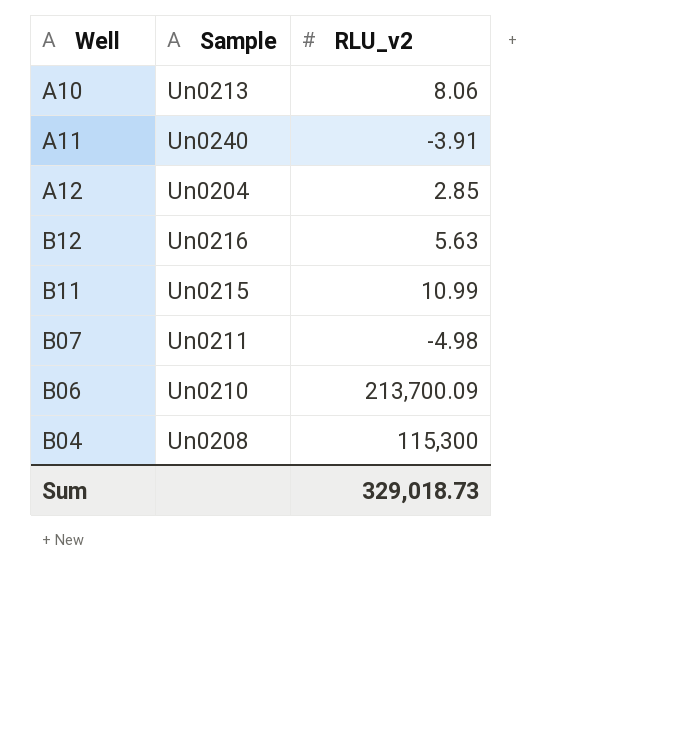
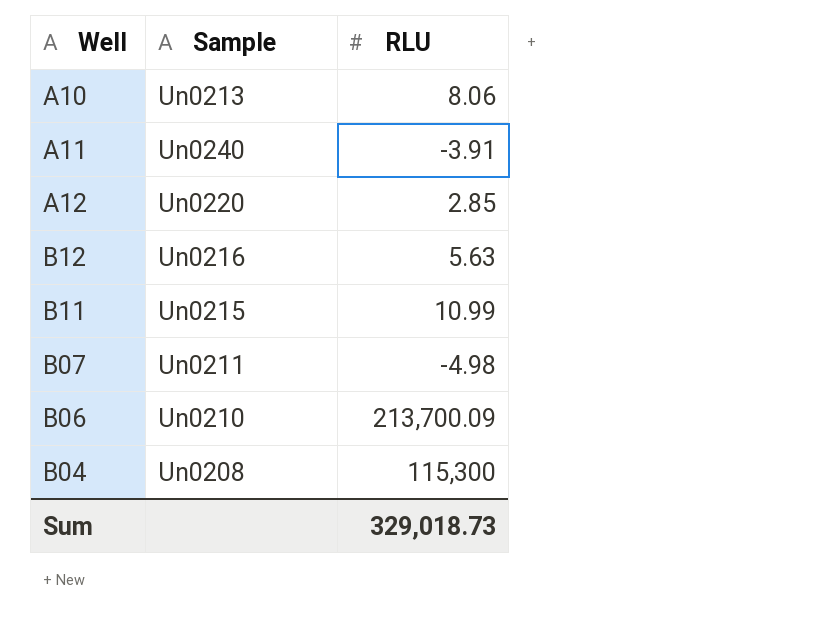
column name: RLU_v2 -> RLU
A12 | Sample: Un0204 -> Un0220

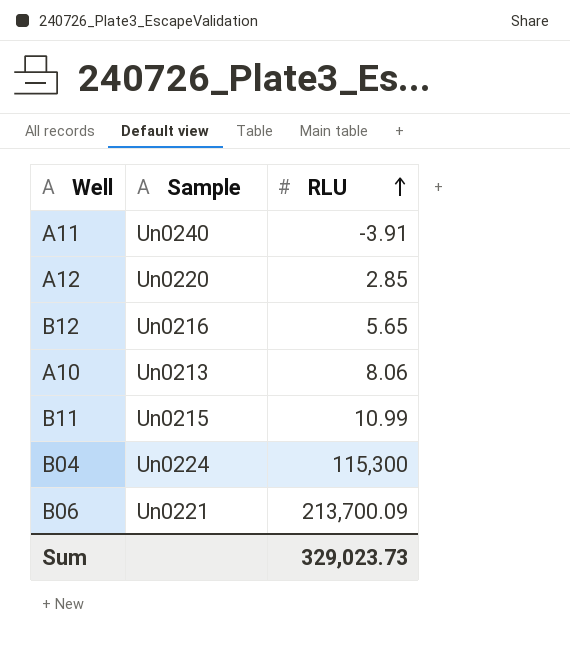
row order: none -> RLU ascending
row B07: Un0211 | -4.98 -> none
B12 | RLU: 5.63 -> 5.65
B04 | Sample: Un0208 -> Un0224
B06 | Sample: Un0210 -> Un0221
Sum | RLU: 329,018.73 -> 329,023.73

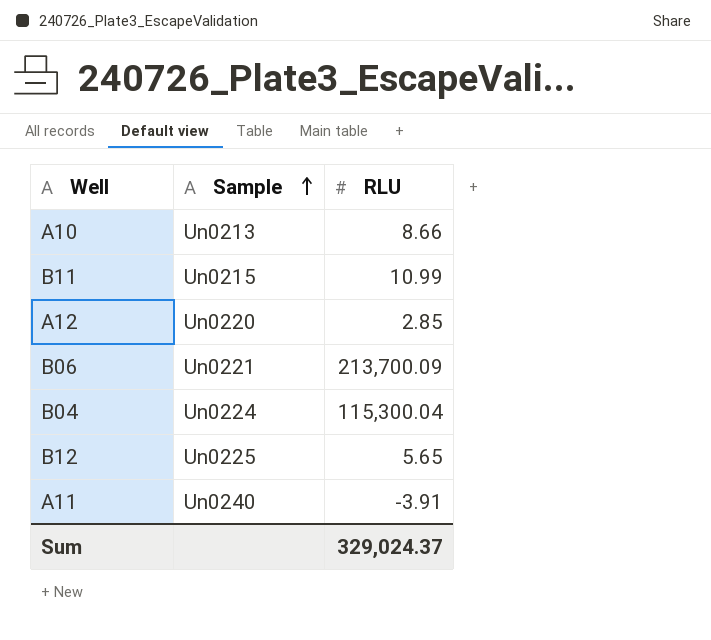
row order: RLU ascending -> Sample ascending
A10 | RLU: 8.06 -> 8.66
B04 | RLU: 115,300 -> 115,300.04
B12 | Sample: Un0216 -> Un0225
Sum | RLU: 329,023.73 -> 329,024.37

